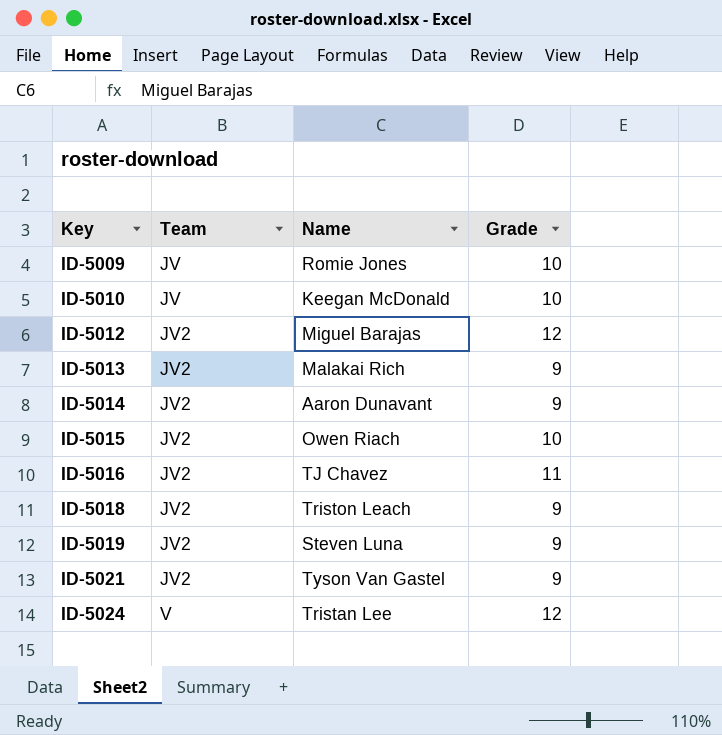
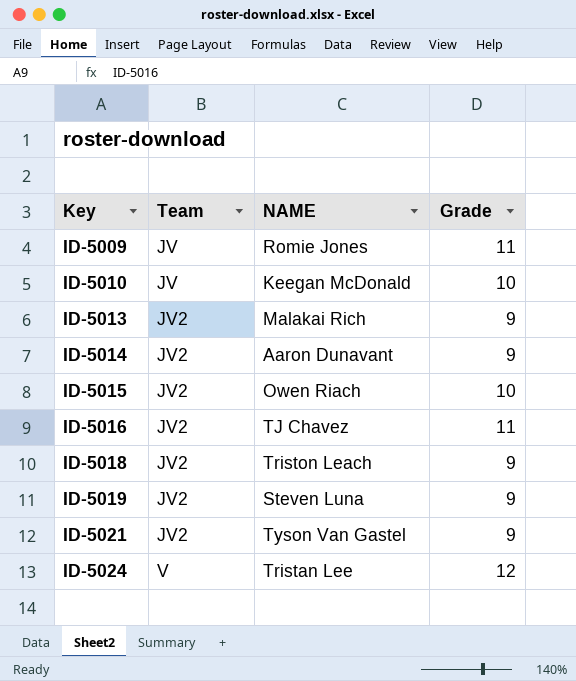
column name: Name -> NAME
row ID-5012: JV2 | Miguel Barajas | 12 -> none
ID-5009 | Grade: 10 -> 11

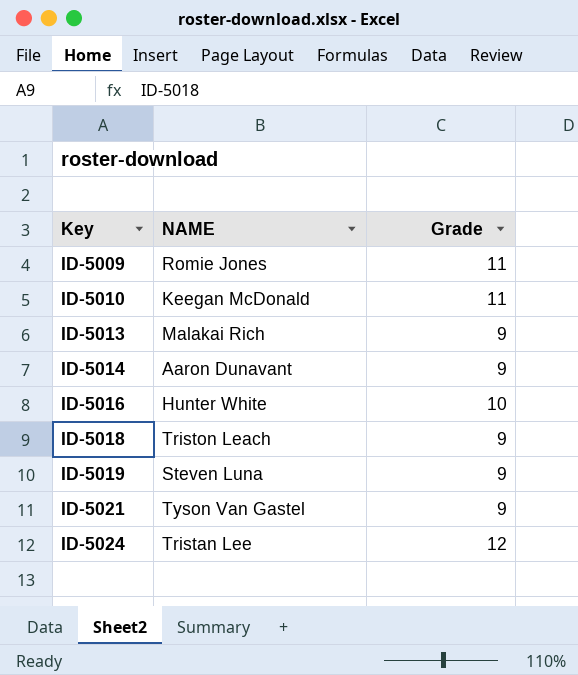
column Team | position: 2 -> none
row ID-5015: JV2 | Owen Riach | 10 -> none
ID-5010 | Grade: 10 -> 11
ID-5016 | NAME: TJ Chavez -> Hunter White
ID-5016 | Grade: 11 -> 10

